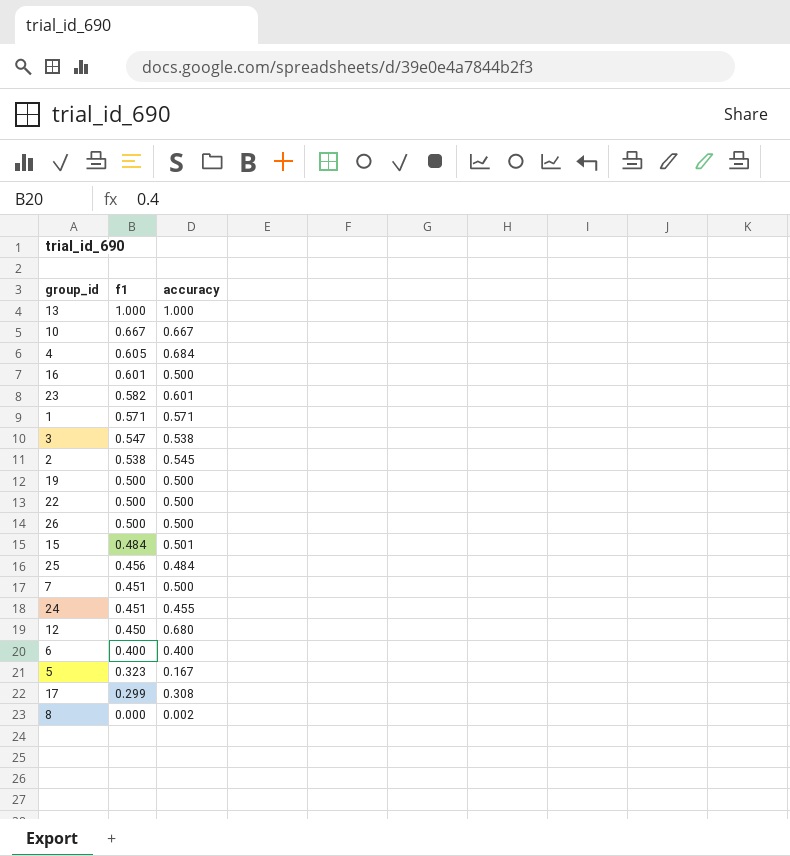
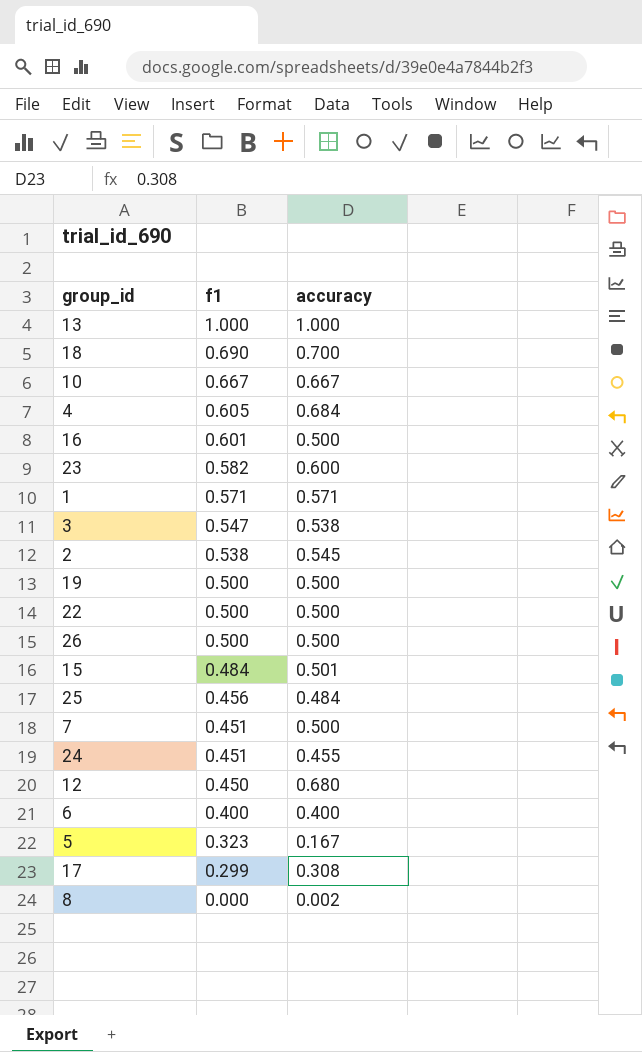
row 18: none -> 0.690 | 0.700
23 | accuracy: 0.601 -> 0.600

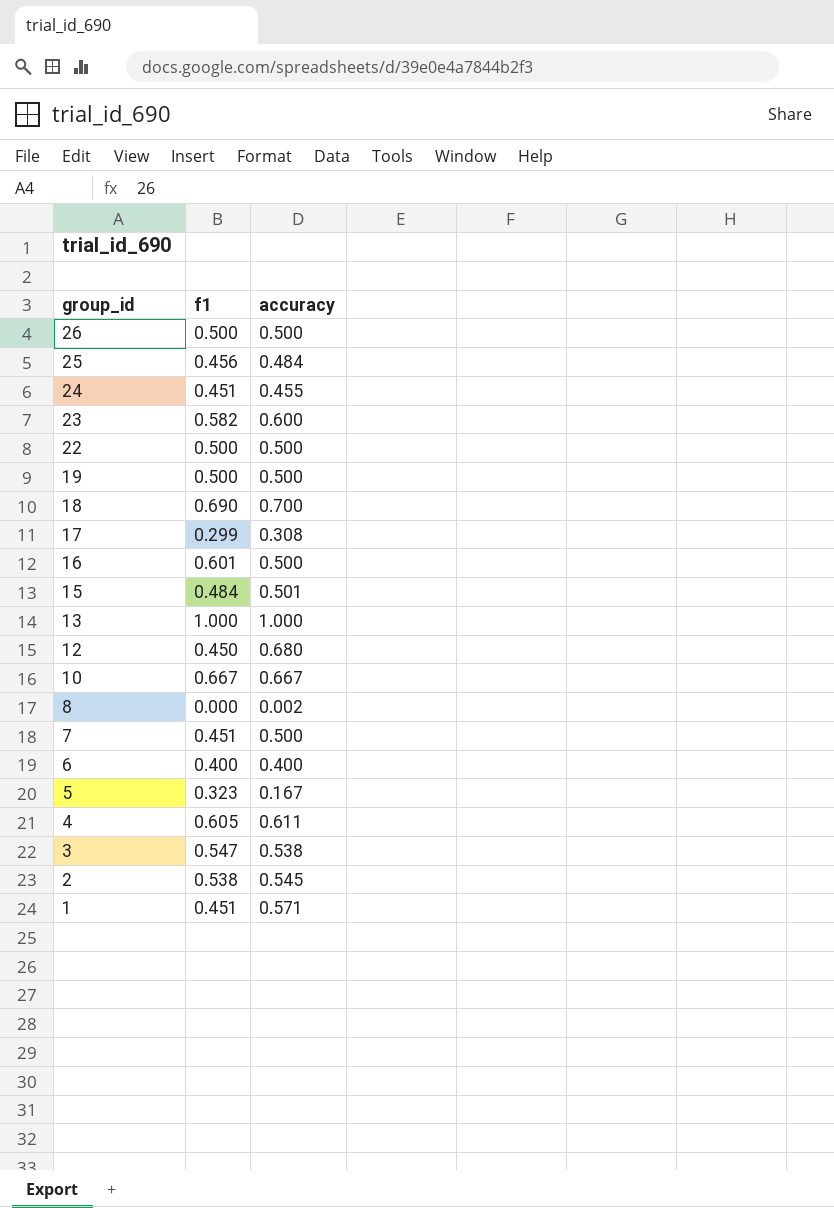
row order: f1 descending -> group_id descending
4 | accuracy: 0.684 -> 0.611
1 | f1: 0.571 -> 0.451

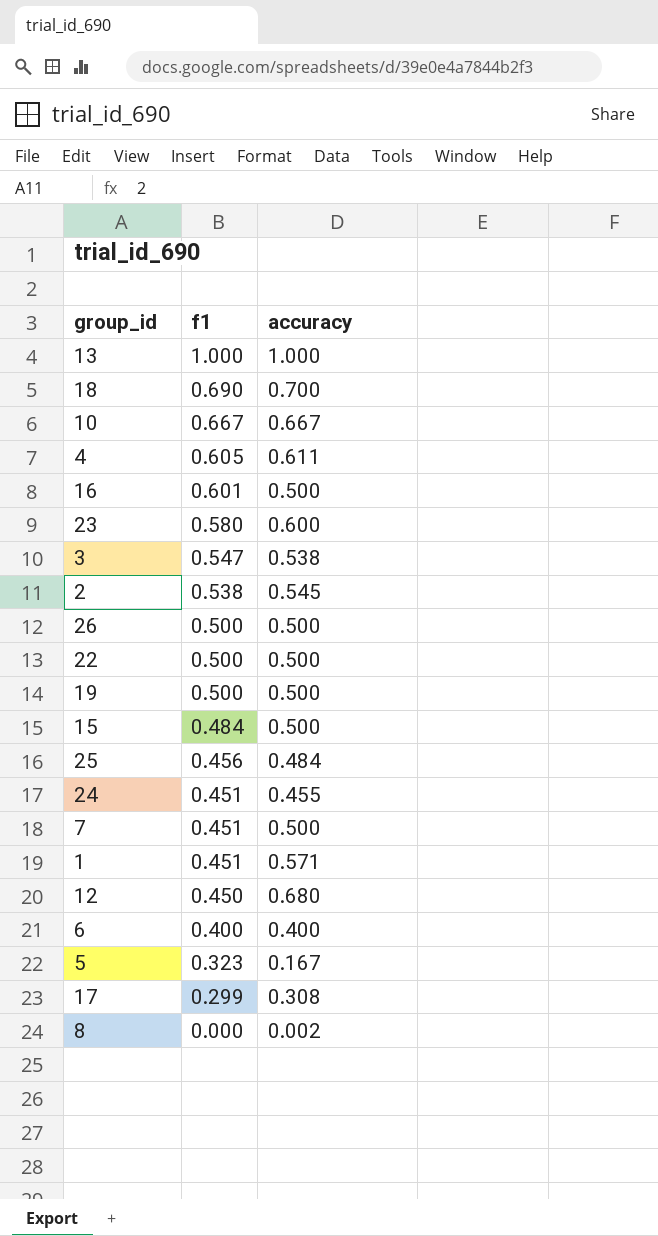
row order: group_id descending -> f1 descending
23 | f1: 0.582 -> 0.580
15 | accuracy: 0.501 -> 0.500

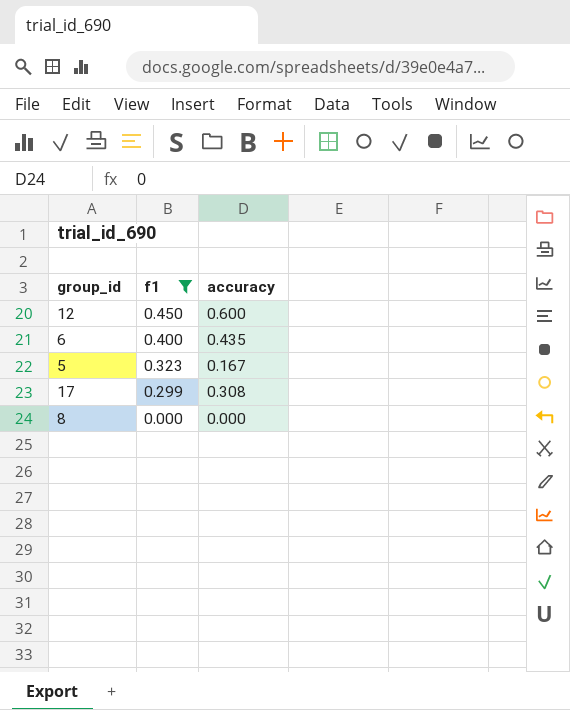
filter: none -> f1 <= 0.450
12 | accuracy: 0.680 -> 0.600
6 | accuracy: 0.400 -> 0.435
8 | accuracy: 0.002 -> 0.000

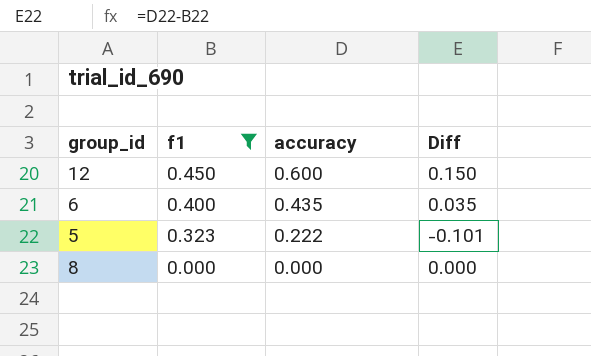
column Diff | formula: none -> [accuracy] - [f1]
row 17: 0.299 | 0.308 -> none
5 | accuracy: 0.167 -> 0.222

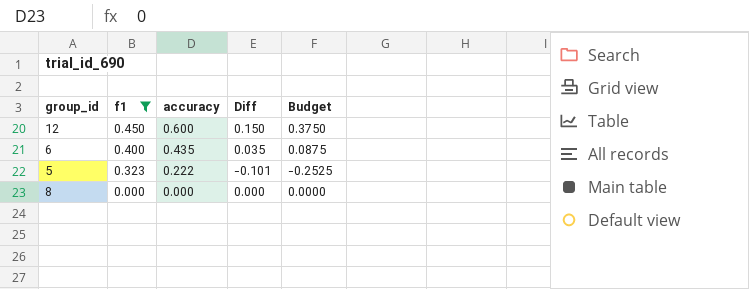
column Budget | formula: none -> [Diff] * 2.5

